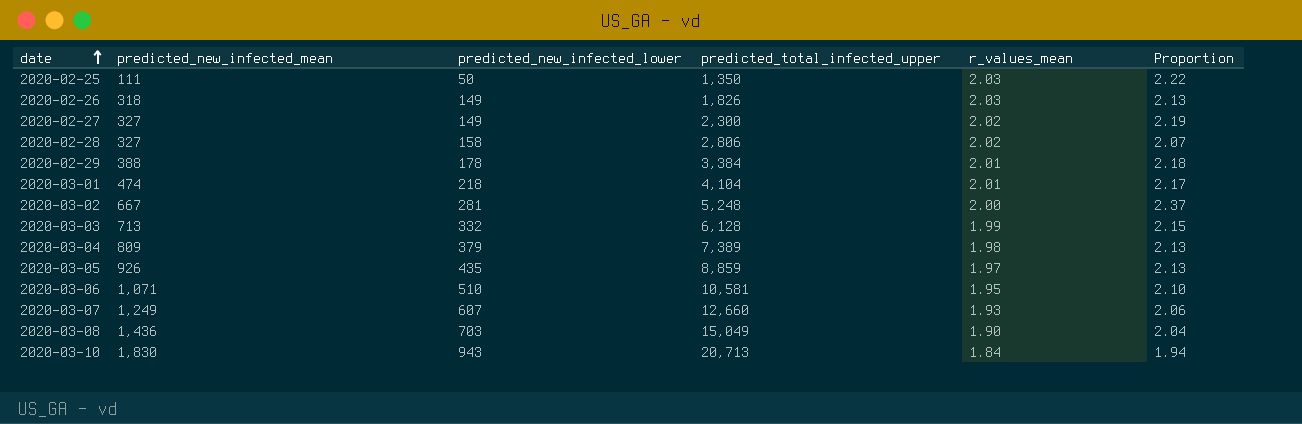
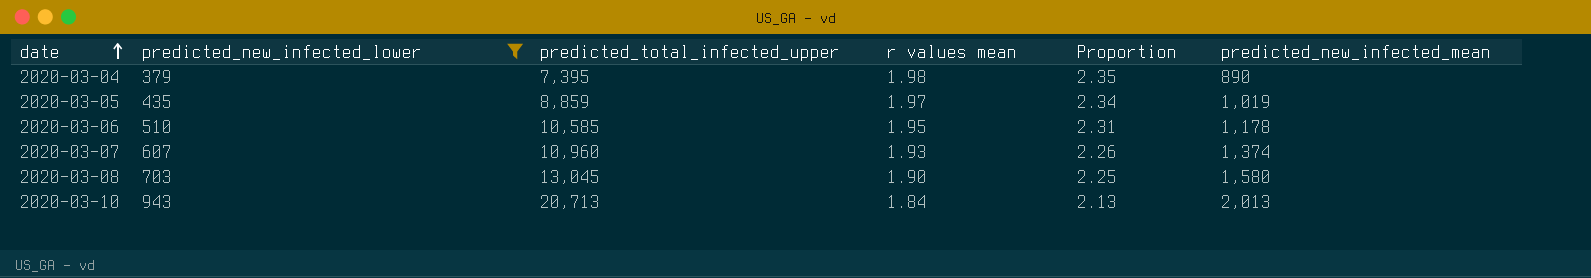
filter: none -> predicted_new_infected_lower >= 379
column name: r_values_mean -> r values mean
column predicted_new_infected_mean | position: 2 -> 6
2020-03-04 | predicted_total_infected_upper: 7,389 -> 7,395
2020-03-04 | Proportion: 2.13 -> 2.35
2020-03-04 | predicted_new_infected_mean: 809 -> 890
2020-03-05 | Proportion: 2.13 -> 2.34
2020-03-05 | predicted_new_infected_mean: 926 -> 1,019
2020-03-06 | predicted_total_infected_upper: 10,581 -> 10,585
2020-03-06 | Proportion: 2.10 -> 2.31
2020-03-06 | predicted_new_infected_mean: 1,071 -> 1,178
2020-03-07 | predicted_total_infected_upper: 12,660 -> 10,960
2020-03-07 | Proportion: 2.06 -> 2.26
2020-03-07 | predicted_new_infected_mean: 1,249 -> 1,374
2020-03-08 | predicted_total_infected_upper: 15,049 -> 13,045
2020-03-08 | Proportion: 2.04 -> 2.25
2020-03-08 | predicted_new_infected_mean: 1,436 -> 1,580
2020-03-10 | Proportion: 1.94 -> 2.13
2020-03-10 | predicted_new_infected_mean: 1,830 -> 2,013

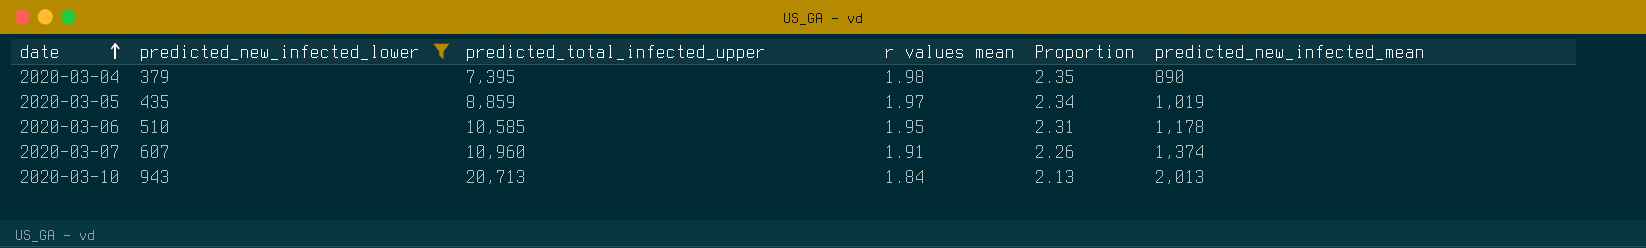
row 2020-03-08: 703 | 13,045 | 1.90 | 2.25 | 1,580 -> none
2020-03-07 | r values mean: 1.93 -> 1.91

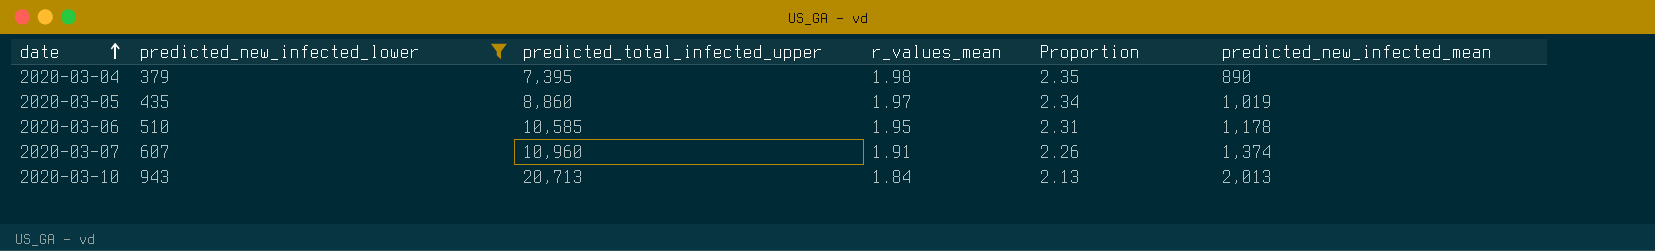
column name: r values mean -> r_values_mean
2020-03-05 | predicted_total_infected_upper: 8,859 -> 8,860

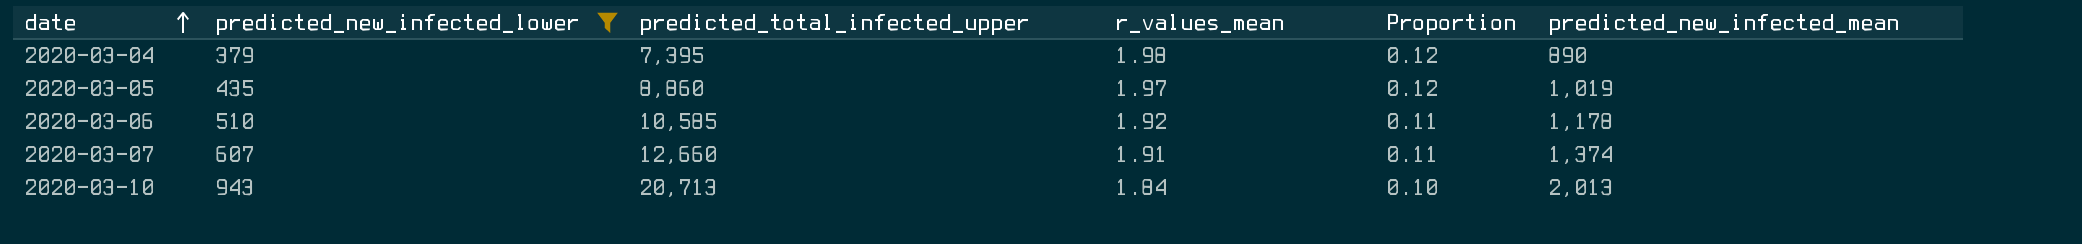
column Proportion | formula: [predicted_new_infected_mean] / [predicted_new_infected_lower] -> [predicted_new_infected_mean] / [predicted_total_infected_upper]
2020-03-06 | r_values_mean: 1.95 -> 1.92
2020-03-07 | predicted_total_infected_upper: 10,960 -> 12,660

